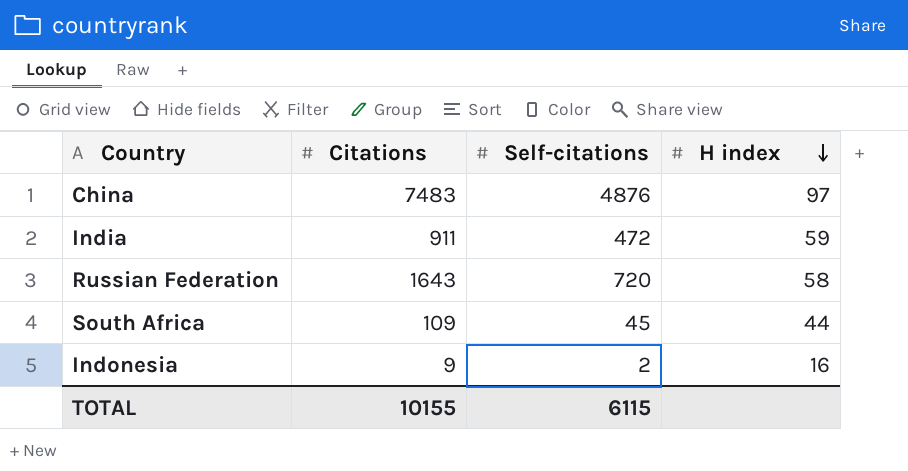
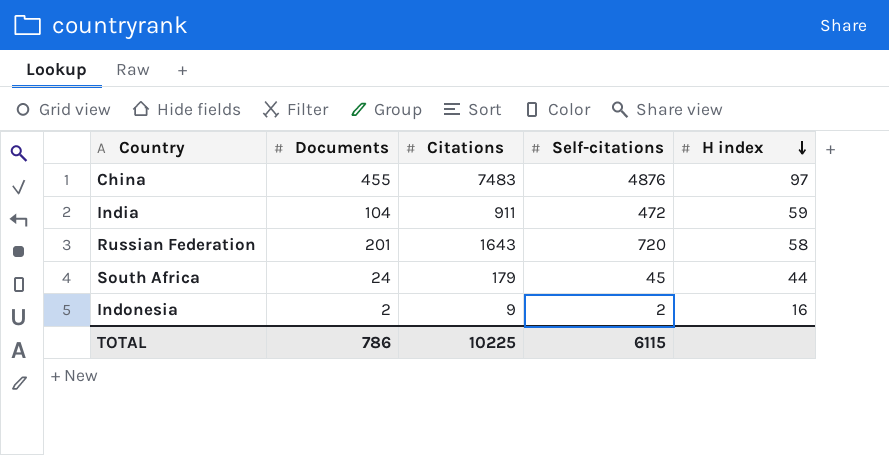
column Documents | position: none -> 2
South Africa | Citations: 109 -> 179
TOTAL | Citations: 10155 -> 10225

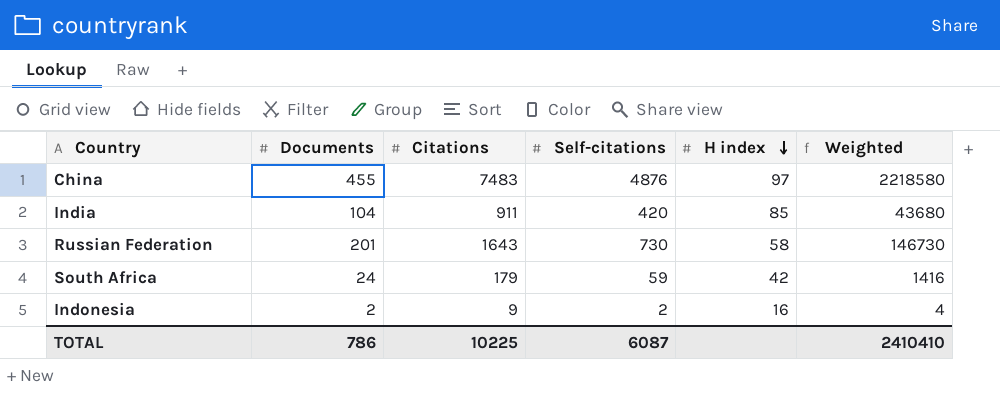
column Weighted | formula: none -> [Documents] * [Self-citations]
India | Self-citations: 472 -> 420
India | H index: 59 -> 85
Russian Federation | Self-citations: 720 -> 730
South Africa | Self-citations: 45 -> 59
South Africa | H index: 44 -> 42
TOTAL | Self-citations: 6115 -> 6087

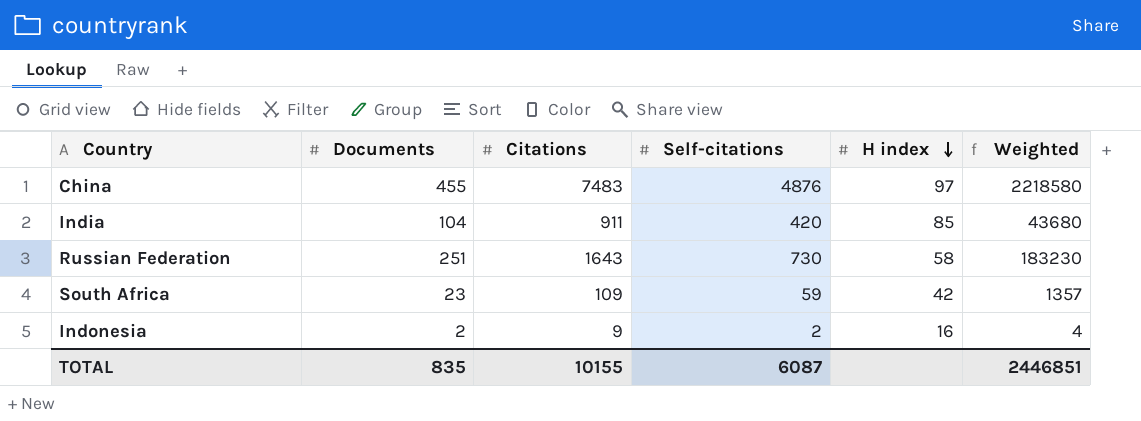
Russian Federation | Documents: 201 -> 251
Russian Federation | Weighted: 146730 -> 183230
South Africa | Documents: 24 -> 23
South Africa | Citations: 179 -> 109
South Africa | Weighted: 1416 -> 1357
TOTAL | Documents: 786 -> 835
TOTAL | Citations: 10225 -> 10155
TOTAL | Weighted: 2410410 -> 2446851

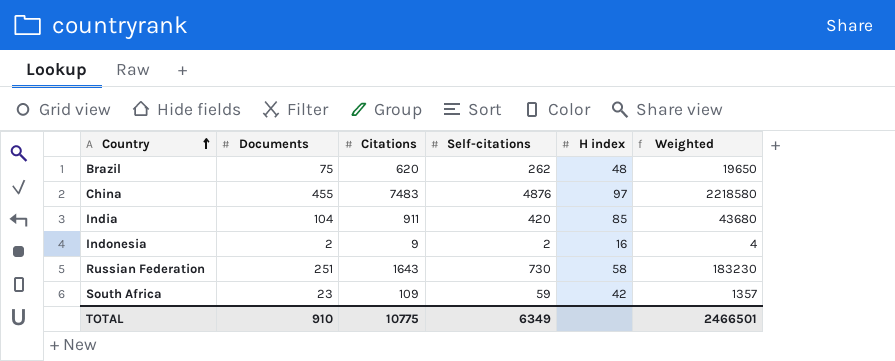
row order: H index descending -> Country ascending
row Brazil: none -> 75 | 620 | 262 | 48 | 19650
TOTAL | Documents: 835 -> 910
TOTAL | Citations: 10155 -> 10775
TOTAL | Self-citations: 6087 -> 6349
TOTAL | Weighted: 2446851 -> 2466501

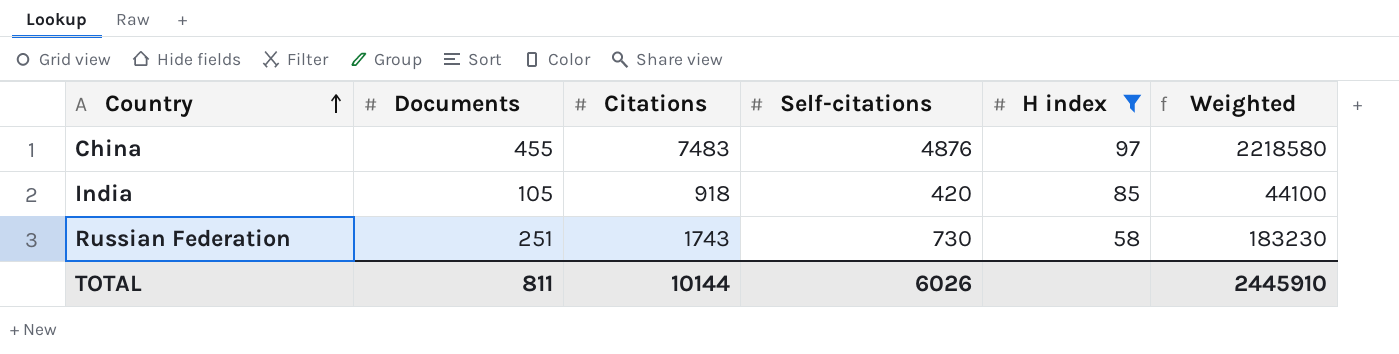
filter: none -> H index >= 58
India | Documents: 104 -> 105
India | Citations: 911 -> 918
India | Weighted: 43680 -> 44100
Russian Federation | Citations: 1643 -> 1743
TOTAL | Documents: 910 -> 811
TOTAL | Citations: 10775 -> 10144
TOTAL | Self-citations: 6349 -> 6026
TOTAL | Weighted: 2466501 -> 2445910

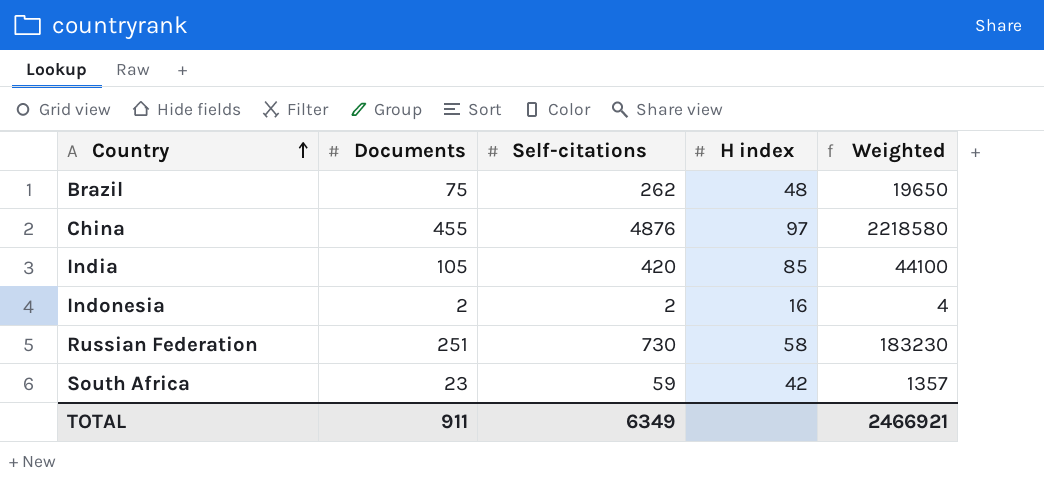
filter: H index >= 58 -> none
column Citations | position: 3 -> none
TOTAL | Documents: 811 -> 911
TOTAL | Self-citations: 6026 -> 6349
TOTAL | Weighted: 2445910 -> 2466921

